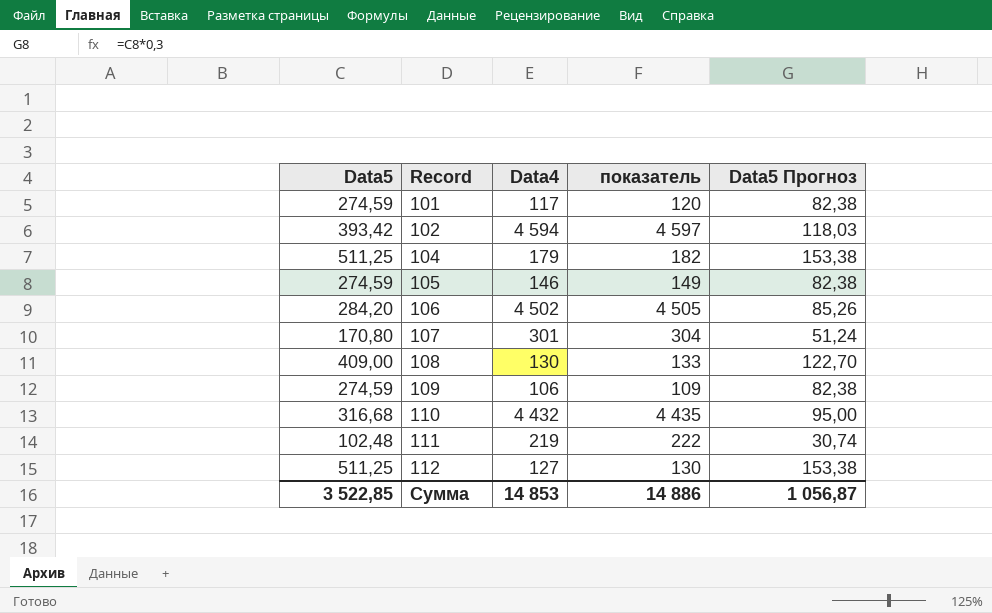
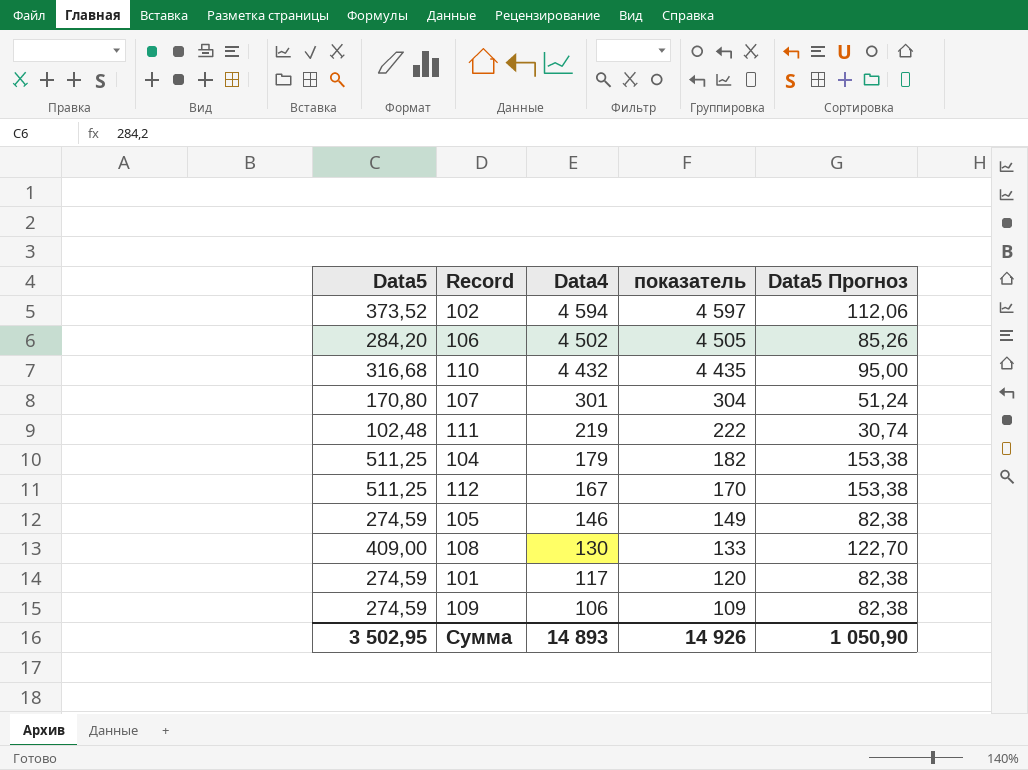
row order: Record ascending -> Data4 descending
102 | Data5: 393,42 -> 373,52
102 | Data5 Прогноз: 118,03 -> 112,06
112 | Data4: 127 -> 167
112 | показатель: 130 -> 170
Сумма | Data5: 3 522,85 -> 3 502,95
Сумма | Data4: 14 853 -> 14 893
Сумма | показатель: 14 886 -> 14 926
Сумма | Data5 Прогноз: 1 056,87 -> 1 050,90

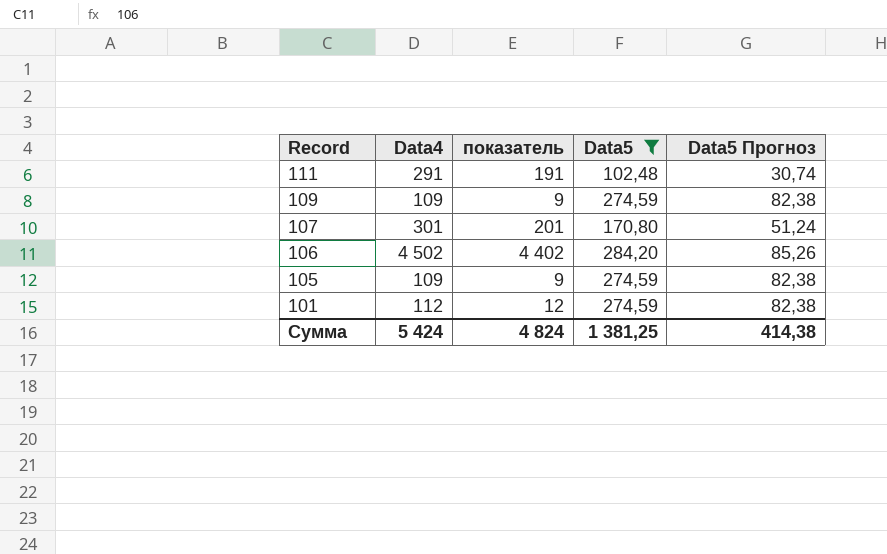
filter: none -> Data5 <= 284,20
row order: Data4 descending -> Record descending
column показатель | formula: [Data4] + 3 -> [Data4] - 100
column Data5 | position: 1 -> 4
111 | Data4: 219 -> 291
109 | Data4: 106 -> 109
105 | Data4: 146 -> 109
101 | Data4: 117 -> 112
Сумма | Data4: 14 893 -> 5 424
Сумма | показатель: 14 926 -> 4 824
Сумма | Data5: 3 502,95 -> 1 381,25
Сумма | Data5 Прогноз: 1 050,90 -> 414,38

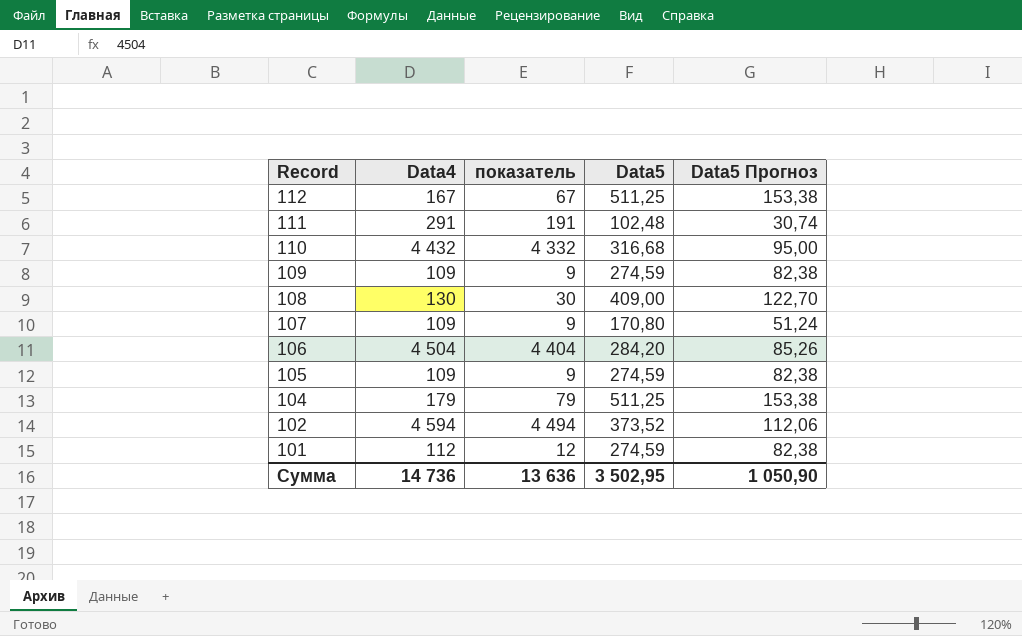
filter: Data5 <= 284,20 -> none
107 | Data4: 301 -> 109
107 | показатель: 201 -> 9
106 | Data4: 4 502 -> 4 504
106 | показатель: 4 402 -> 4 404
Сумма | Data4: 5 424 -> 14 736
Сумма | показатель: 4 824 -> 13 636
Сумма | Data5: 1 381,25 -> 3 502,95
Сумма | Data5 Прогноз: 414,38 -> 1 050,90

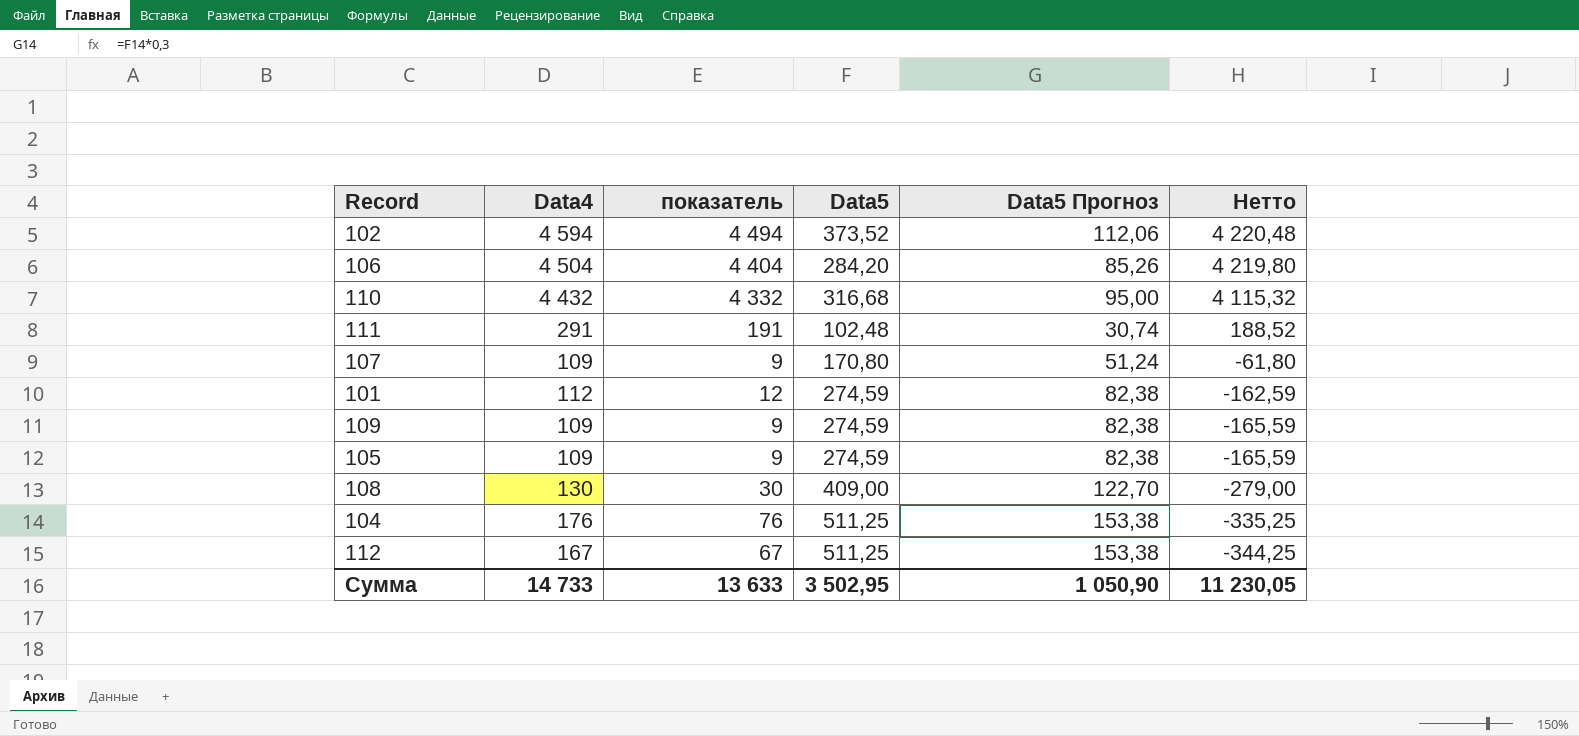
row order: Record descending -> Нетто descending
column Нетто | formula: none -> [Data4] - [Data5]
104 | Data4: 179 -> 176
104 | показатель: 79 -> 76
Сумма | Data4: 14 736 -> 14 733
Сумма | показатель: 13 636 -> 13 633

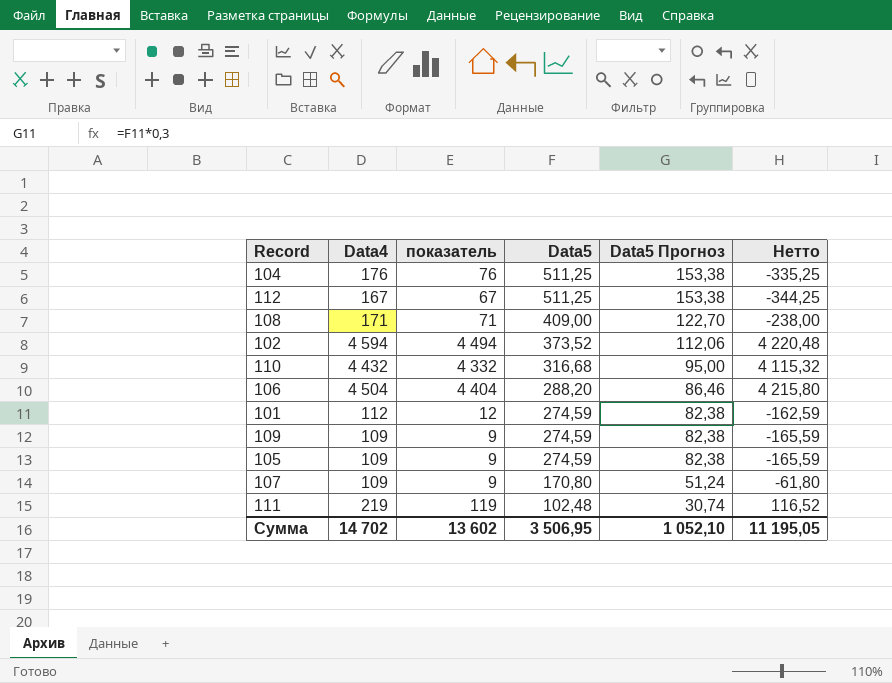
row order: Нетто descending -> Data5 descending
108 | Data4: 130 -> 171
108 | показатель: 30 -> 71
108 | Нетто: -279,00 -> -238,00
106 | Data5: 284,20 -> 288,20
106 | Data5 Прогноз: 85,26 -> 86,46
106 | Нетто: 4 219,80 -> 4 215,80
111 | Data4: 291 -> 219
111 | показатель: 191 -> 119
111 | Нетто: 188,52 -> 116,52
Сумма | Data4: 14 733 -> 14 702
Сумма | показатель: 13 633 -> 13 602
Сумма | Data5: 3 502,95 -> 3 506,95
Сумма | Data5 Прогноз: 1 050,90 -> 1 052,10
Сумма | Нетто: 11 230,05 -> 11 195,05

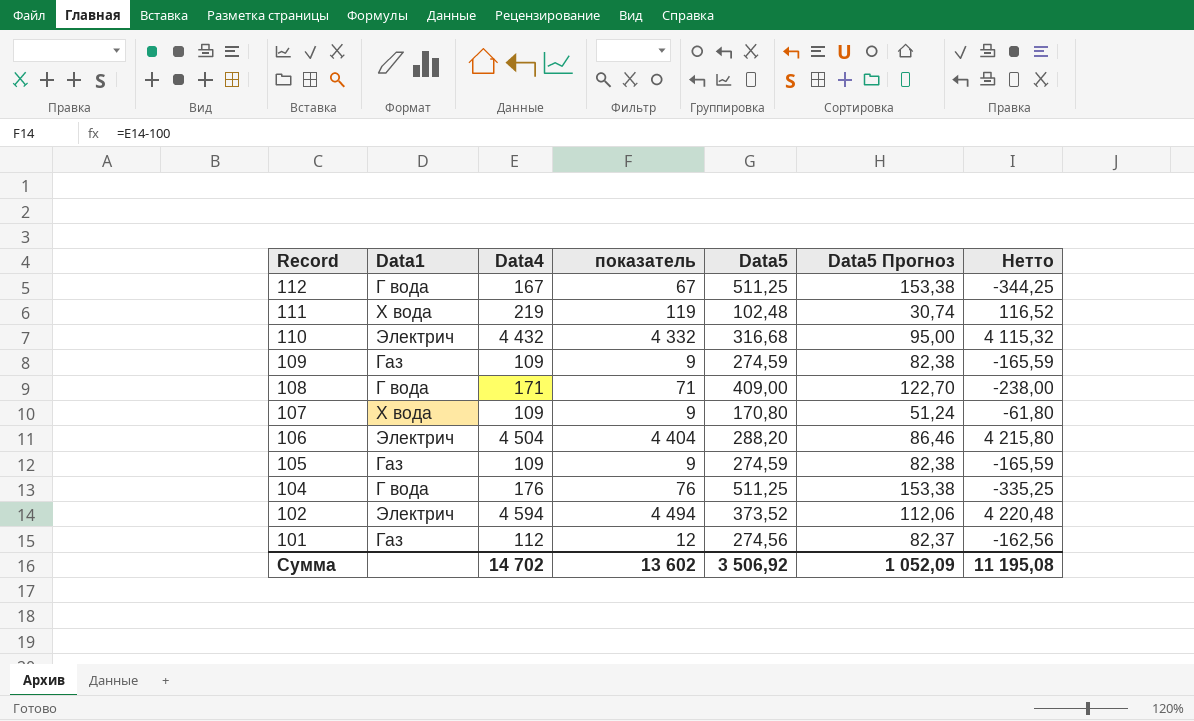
row order: Data5 descending -> Record descending
column Data1 | position: none -> 2
101 | Data5: 274,59 -> 274,56
101 | Data5 Прогноз: 82,38 -> 82,37
101 | Нетто: -162,59 -> -162,56
Сумма | Data5: 3 506,95 -> 3 506,92
Сумма | Data5 Прогноз: 1 052,10 -> 1 052,09
Сумма | Нетто: 11 195,05 -> 11 195,08

